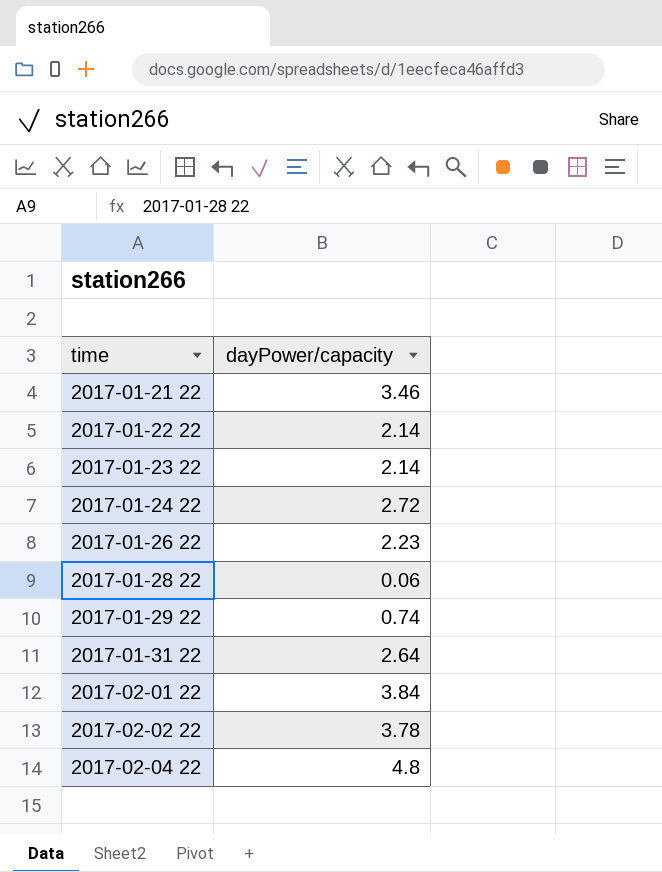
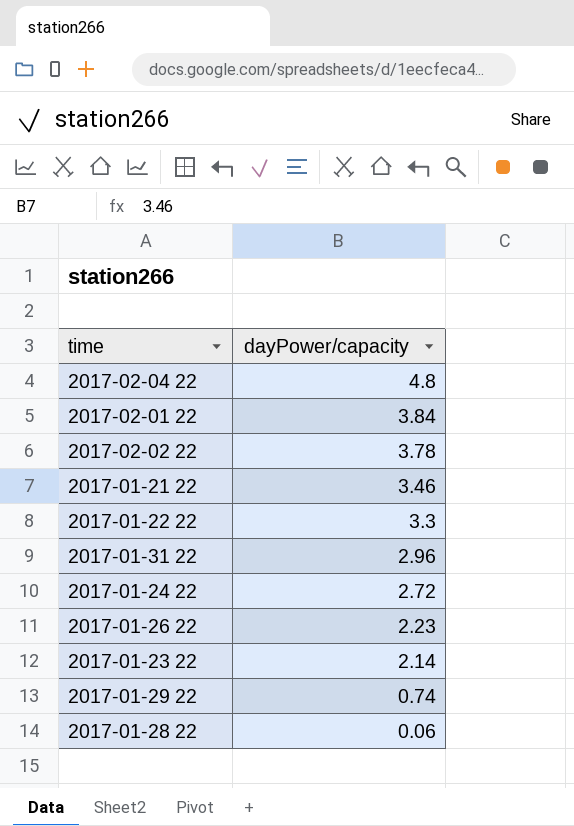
row order: time ascending -> dayPower/capacity descending
2017-01-22 22 | dayPower/capacity: 2.14 -> 3.3
2017-01-31 22 | dayPower/capacity: 2.64 -> 2.96

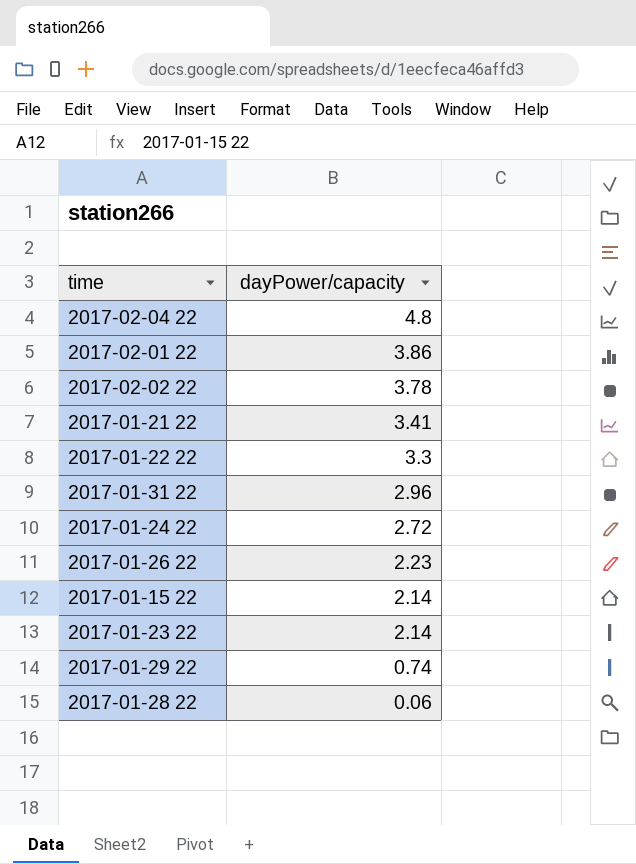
2017-02-01 22 | dayPower/capacity: 3.84 -> 3.86
2017-01-21 22 | dayPower/capacity: 3.46 -> 3.41
row 2017-01-15 22: none -> 2.14

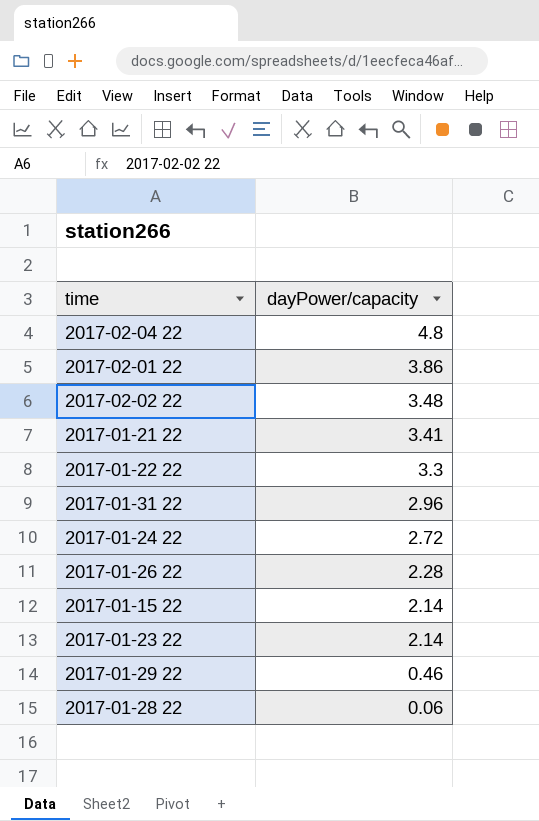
2017-02-02 22 | dayPower/capacity: 3.78 -> 3.48
2017-01-26 22 | dayPower/capacity: 2.23 -> 2.28
2017-01-29 22 | dayPower/capacity: 0.74 -> 0.46

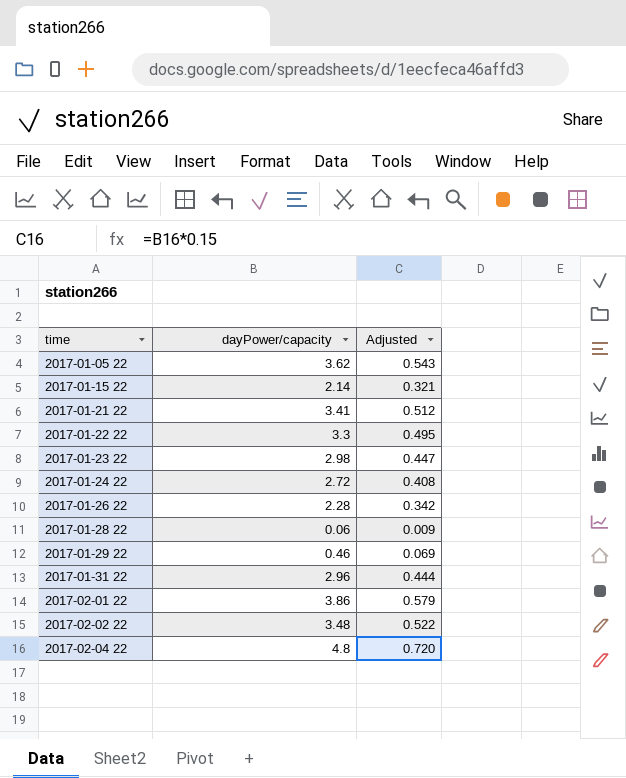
row order: dayPower/capacity descending -> time ascending
column Adjusted | formula: none -> [dayPower/capacity] * 0.15
row 2017-01-05 22: none -> 3.62 | 0.543
2017-01-23 22 | dayPower/capacity: 2.14 -> 2.98

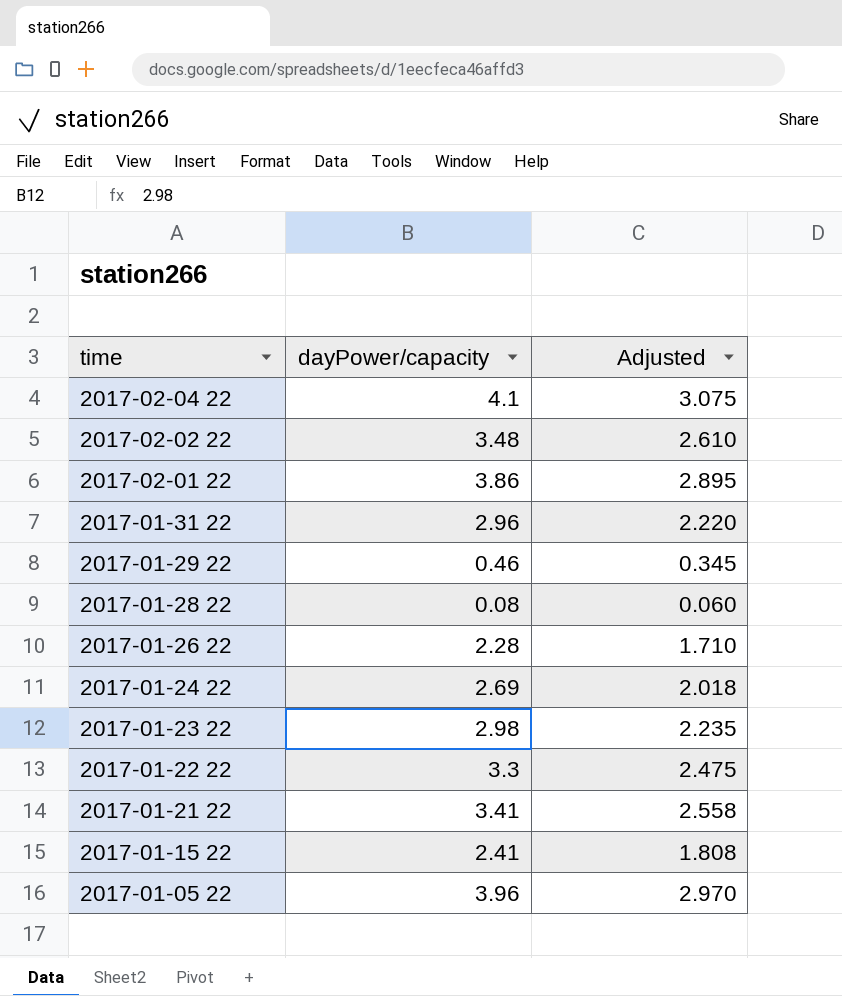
row order: time ascending -> time descending
column Adjusted | formula: [dayPower/capacity] * 0.15 -> [dayPower/capacity] * 0.75
2017-02-04 22 | dayPower/capacity: 4.8 -> 4.1
2017-01-28 22 | dayPower/capacity: 0.06 -> 0.08
2017-01-24 22 | dayPower/capacity: 2.72 -> 2.69
2017-01-15 22 | dayPower/capacity: 2.14 -> 2.41
2017-01-05 22 | dayPower/capacity: 3.62 -> 3.96

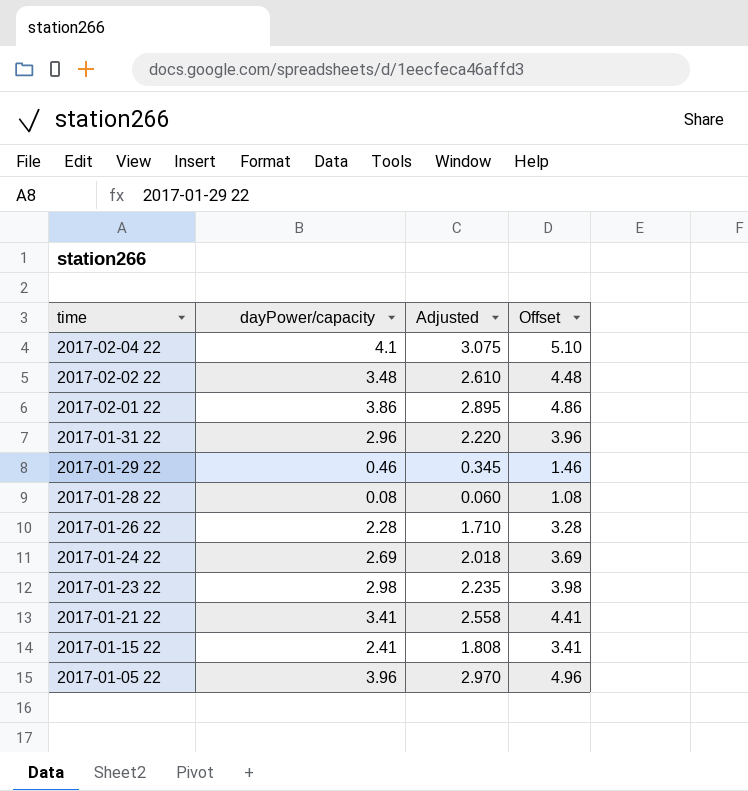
column Offset | formula: none -> [dayPower/capacity] + 1
row 2017-01-22 22: 3.3 | 2.475 -> none

